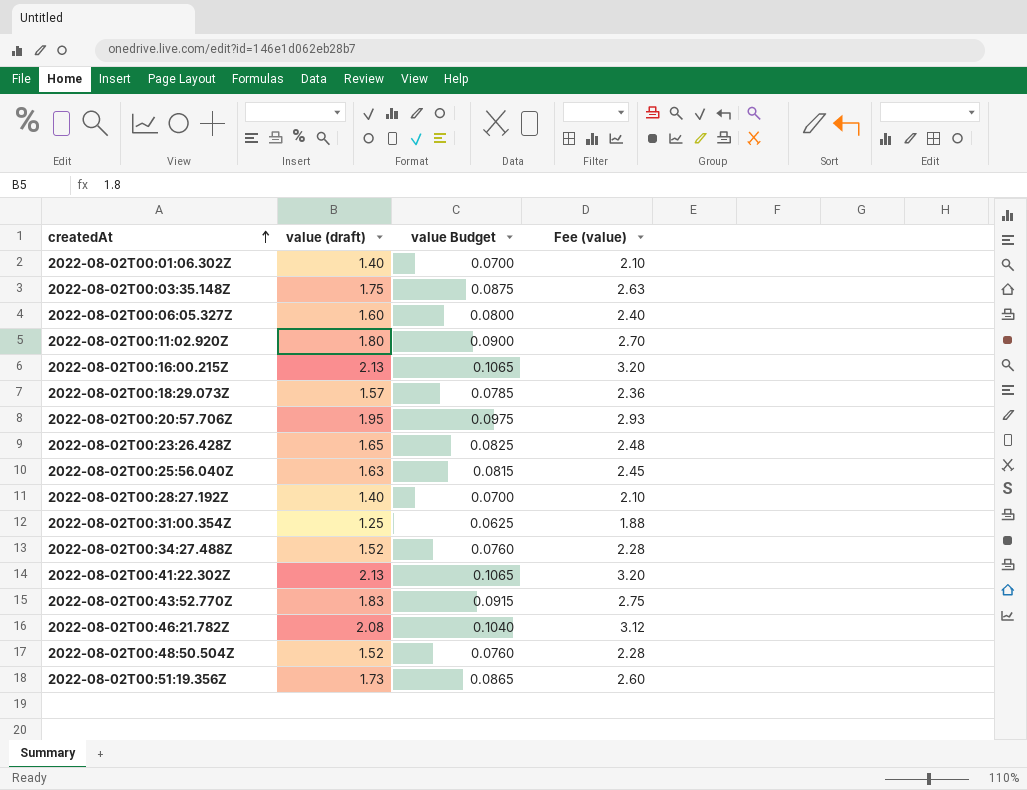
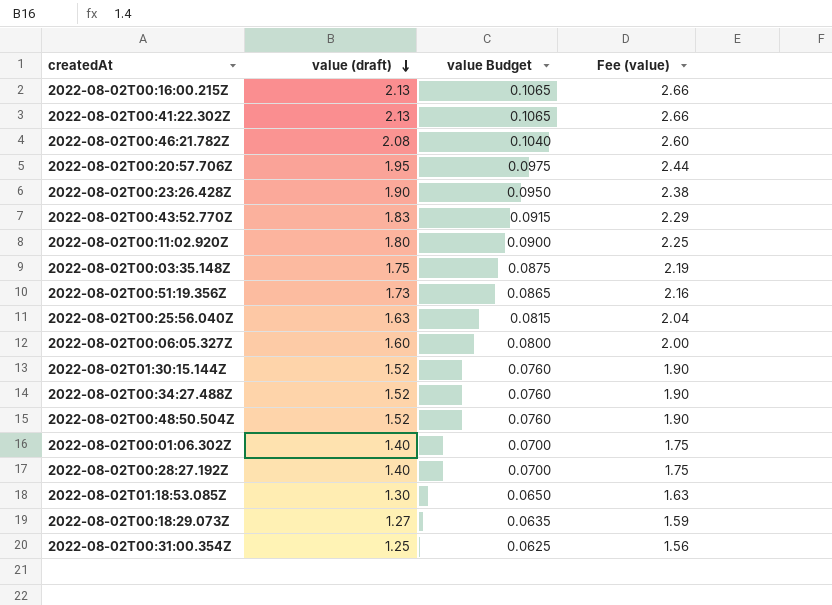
row order: createdAt ascending -> value (draft) descending
column Fee (value) | formula: [value (draft)] * 1.5 -> [value (draft)] * 1.25
2022-08-02T00:23:26.428Z | value (draft): 1.65 -> 1.90
2022-08-02T00:23:26.428Z | value Budget: 0.0825 -> 0.0950
row 2022-08-02T01:30:15.144Z: none -> 1.52 | 0.0760 | 1.90
row 2022-08-02T01:18:53.085Z: none -> 1.30 | 0.0650 | 1.63
2022-08-02T00:18:29.073Z | value (draft): 1.57 -> 1.27
2022-08-02T00:18:29.073Z | value Budget: 0.0785 -> 0.0635

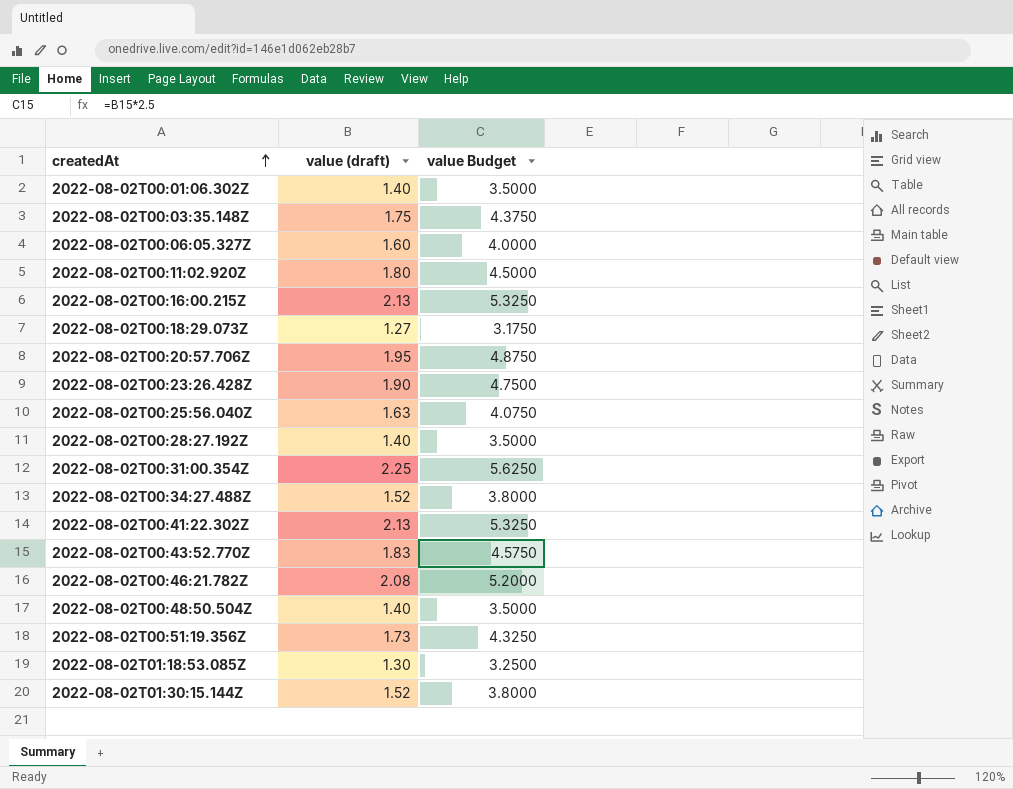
row order: value (draft) descending -> createdAt ascending
column Fee (value) | formula: [value (draft)] * 1.25 -> none
column value Budget | formula: [value (draft)] * 0.05 -> [value (draft)] * 2.5
2022-08-02T00:31:00.354Z | value (draft): 1.25 -> 2.25
2022-08-02T00:48:50.504Z | value (draft): 1.52 -> 1.40

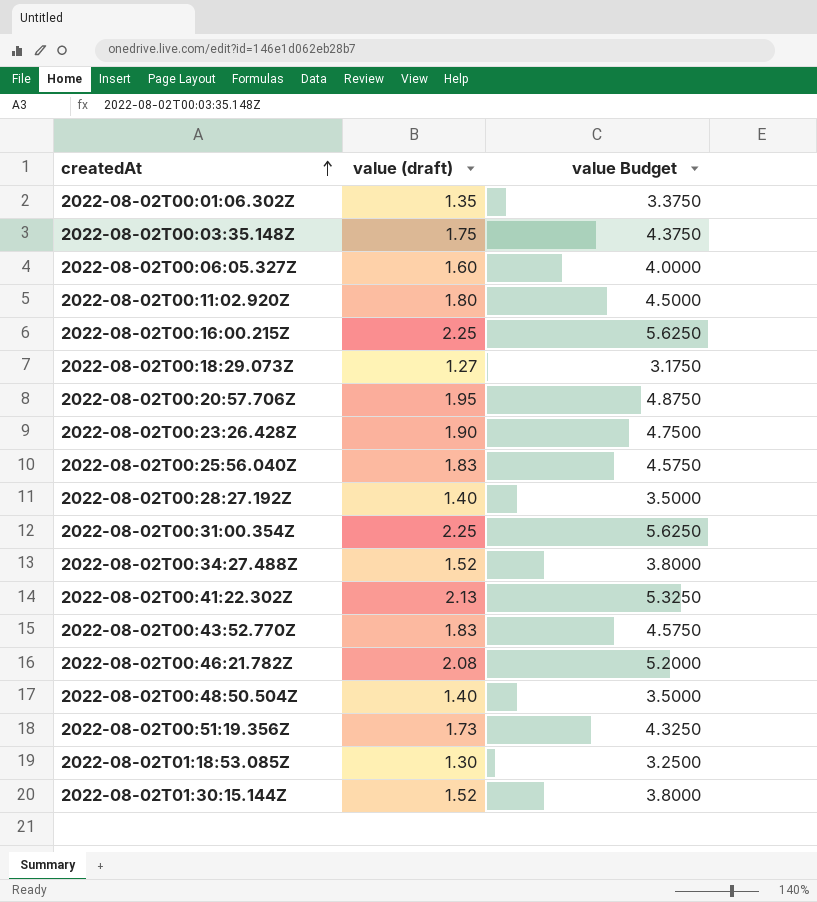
2022-08-02T00:01:06.302Z | value (draft): 1.40 -> 1.35
2022-08-02T00:01:06.302Z | value Budget: 3.5000 -> 3.3750
2022-08-02T00:16:00.215Z | value (draft): 2.13 -> 2.25
2022-08-02T00:16:00.215Z | value Budget: 5.3250 -> 5.6250
2022-08-02T00:25:56.040Z | value (draft): 1.63 -> 1.83
2022-08-02T00:25:56.040Z | value Budget: 4.0750 -> 4.5750

